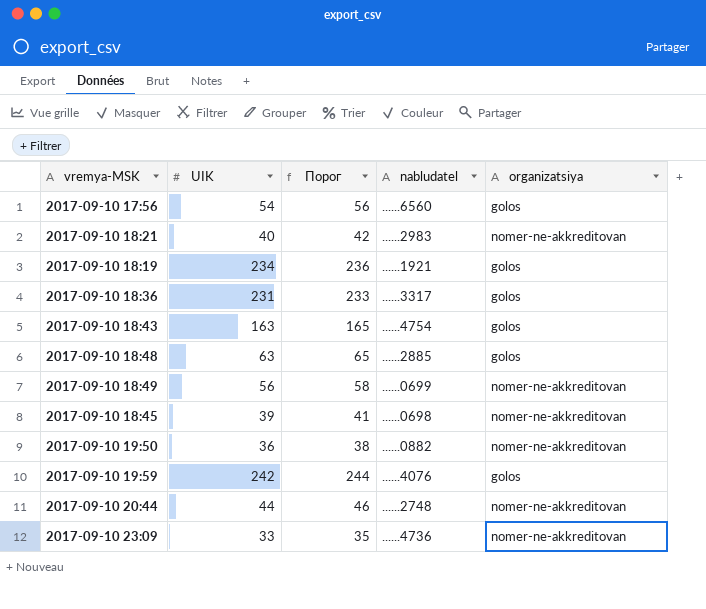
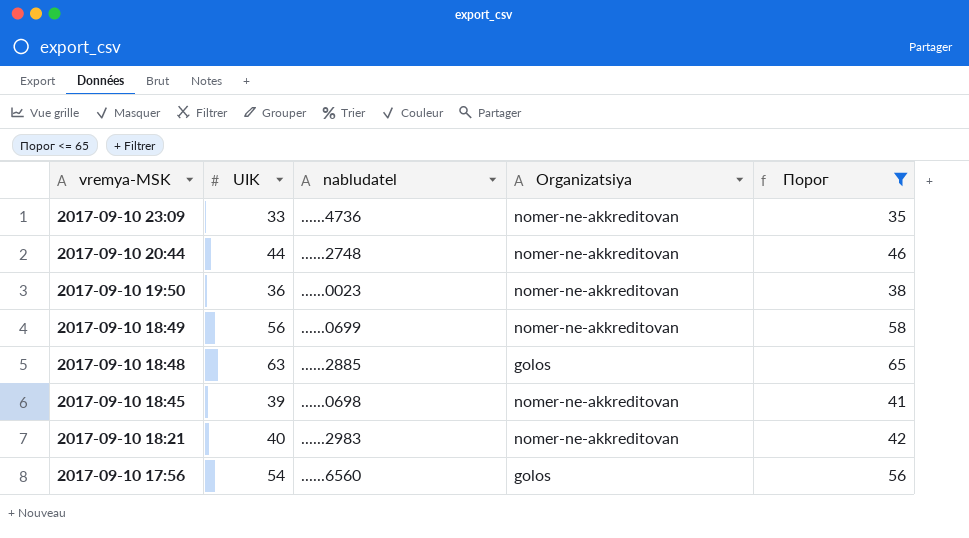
filter: none -> Порог <= 65
row order: none -> vremya-MSK descending
column name: organizatsiya -> Organizatsiya
column Порог | position: 3 -> 5
2017-09-10 19:50 | nabludatel: ......0882 -> ......0023

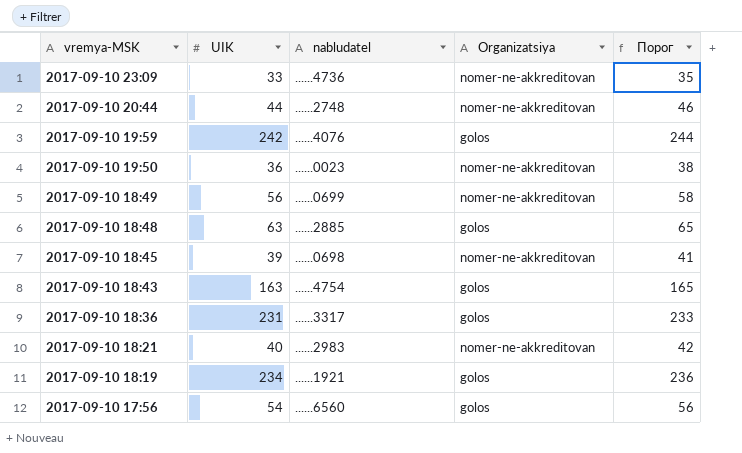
filter: Порог <= 65 -> none

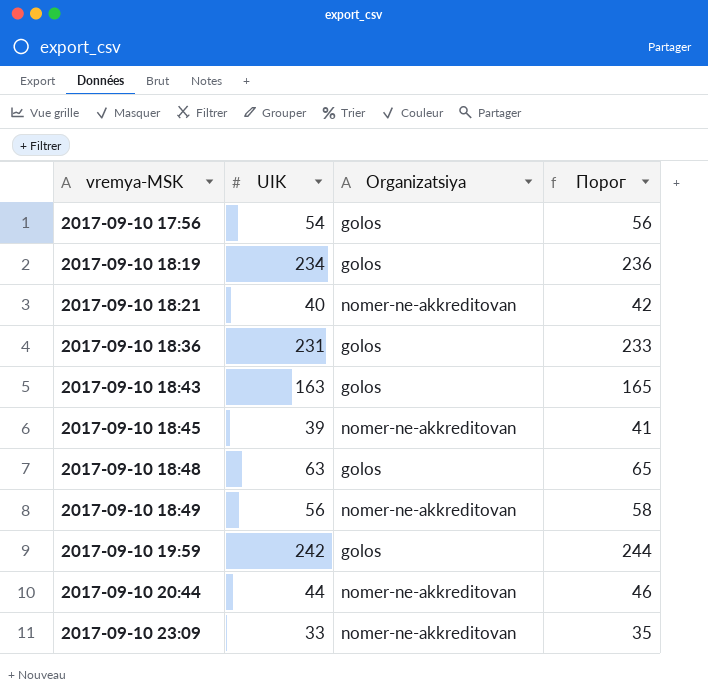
row order: vremya-MSK descending -> vremya-MSK ascending
column nabludatel | position: 3 -> none
row 2017-09-10 19:50: 36 | ......0023 | nomer-ne-akkreditovan | 38 -> none

